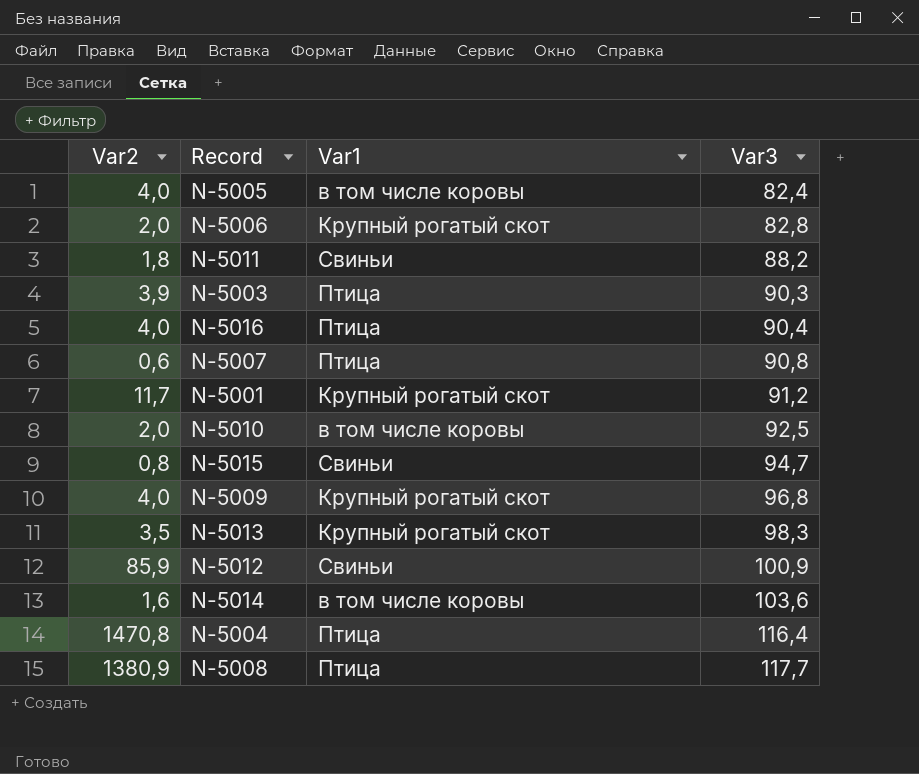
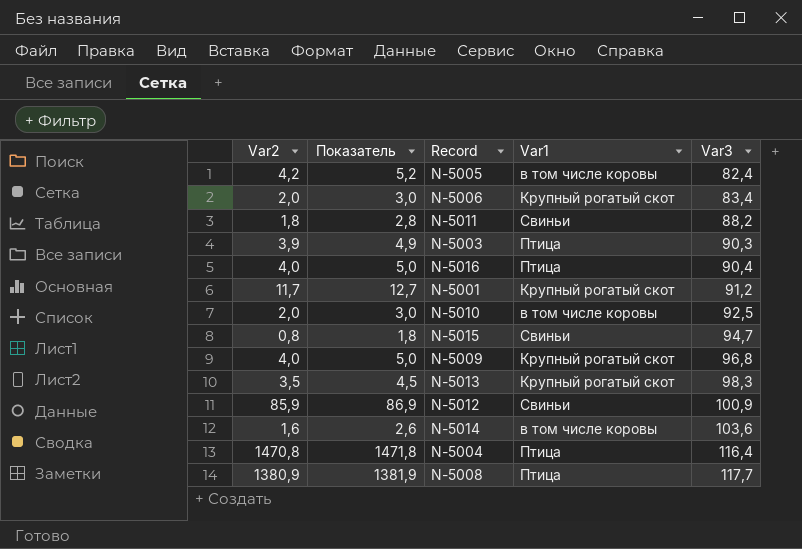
column Показатель | formula: none -> [Var2] + 1
row N-5007: 0,6 | Птица | 90,8 -> none
N-5005 | Var2: 4,0 -> 4,2
N-5006 | Var3: 82,8 -> 83,4

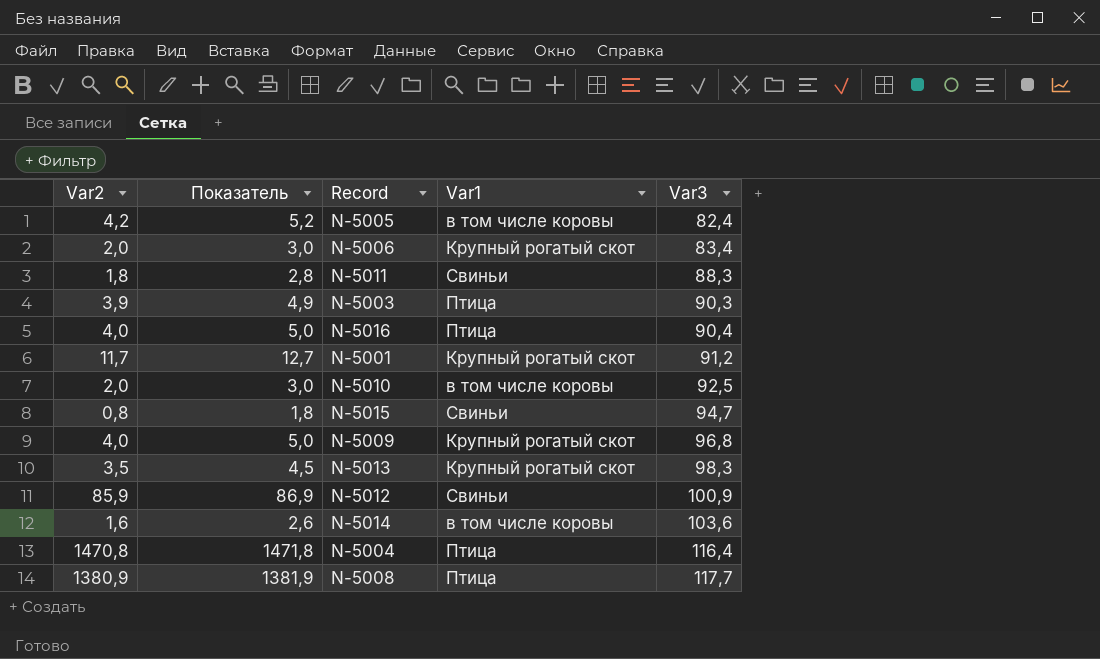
N-5011 | Var3: 88,2 -> 88,3

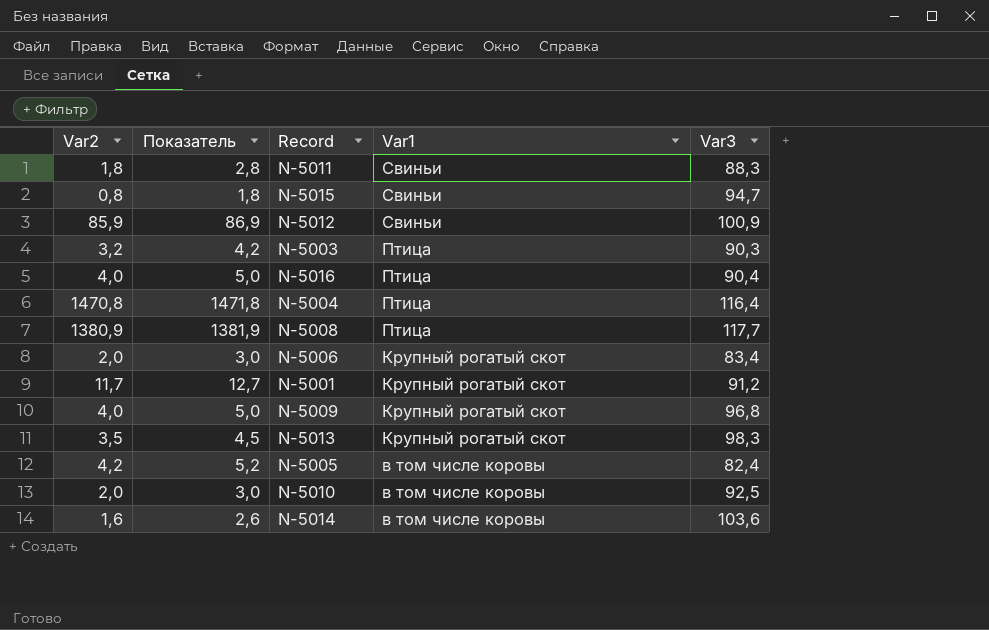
row order: Var3 ascending -> Var1 descending
N-5003 | Var2: 3,9 -> 3,2
N-5003 | Показатель: 4,9 -> 4,2

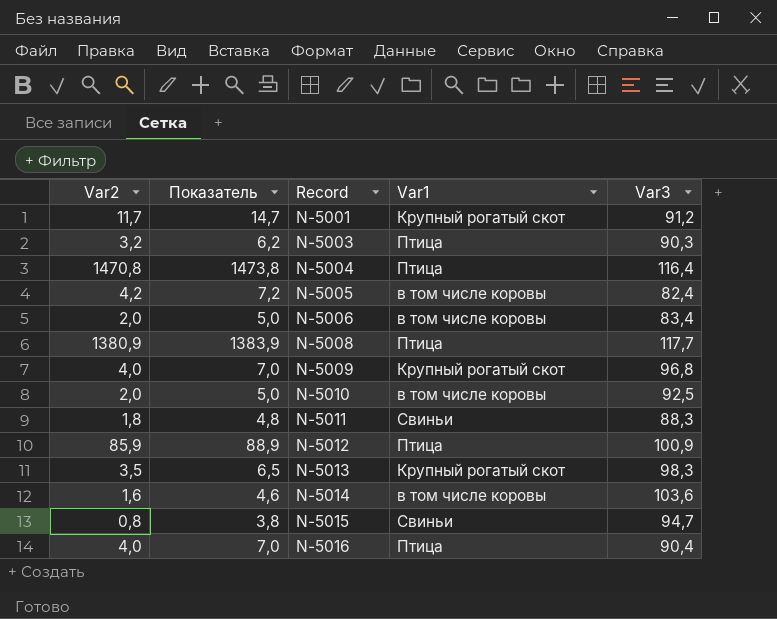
row order: Var1 descending -> Record ascending
column Показатель | formula: [Var2] + 1 -> [Var2] + 3
N-5006 | Var1: Крупный рогатый скот -> в том числе коровы
N-5012 | Var1: Свиньи -> Птица

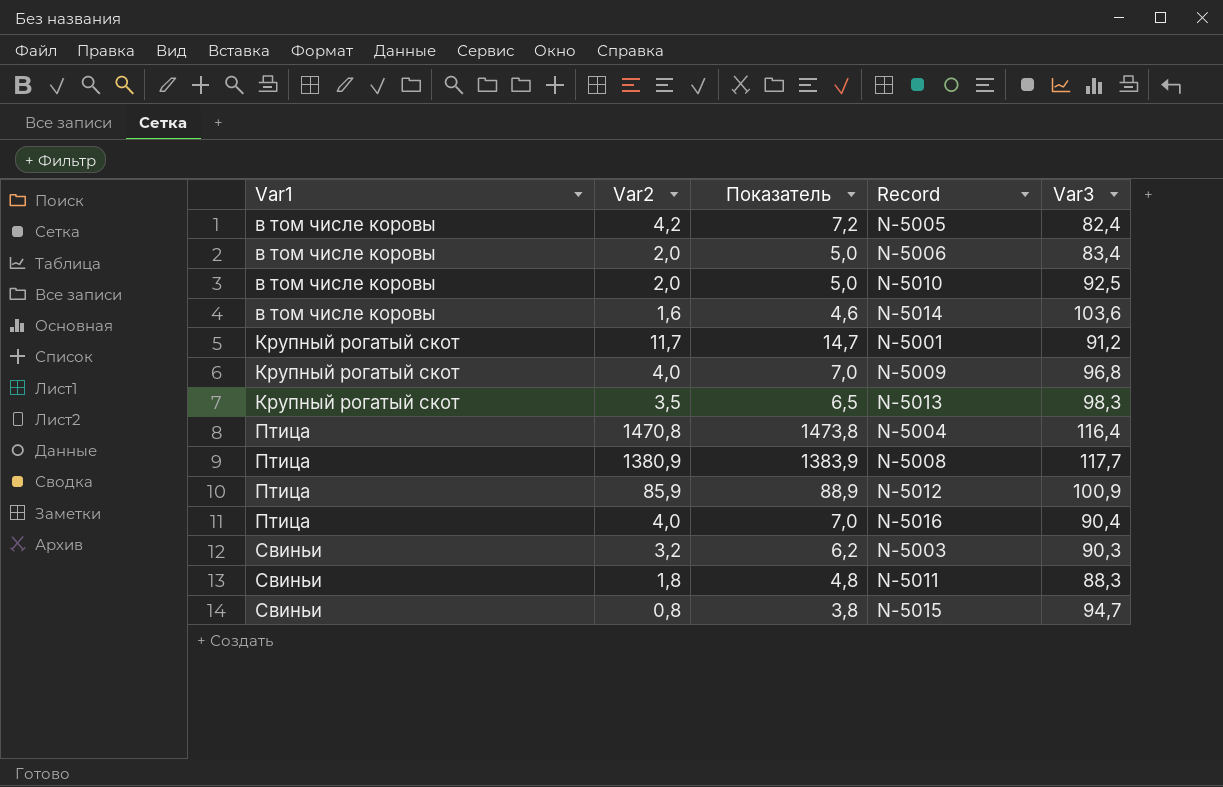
row order: Record ascending -> Var1 ascending
column Var1 | position: 4 -> 1
N-5003 | Var1: Птица -> Свиньи

